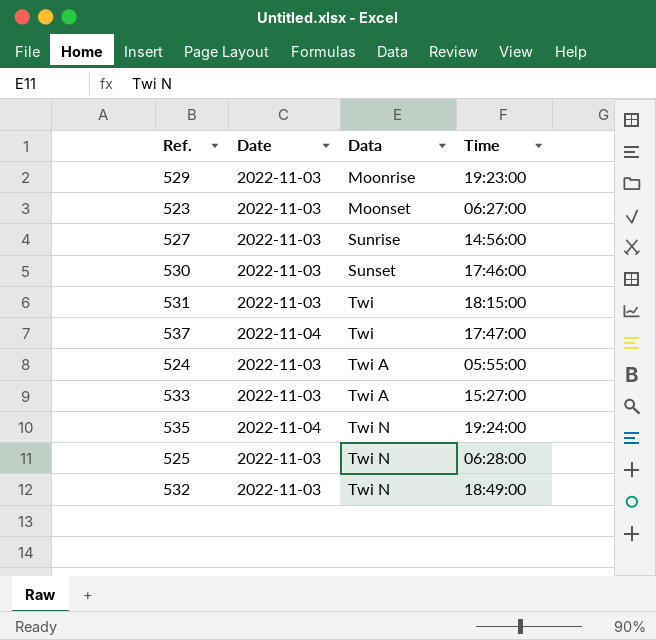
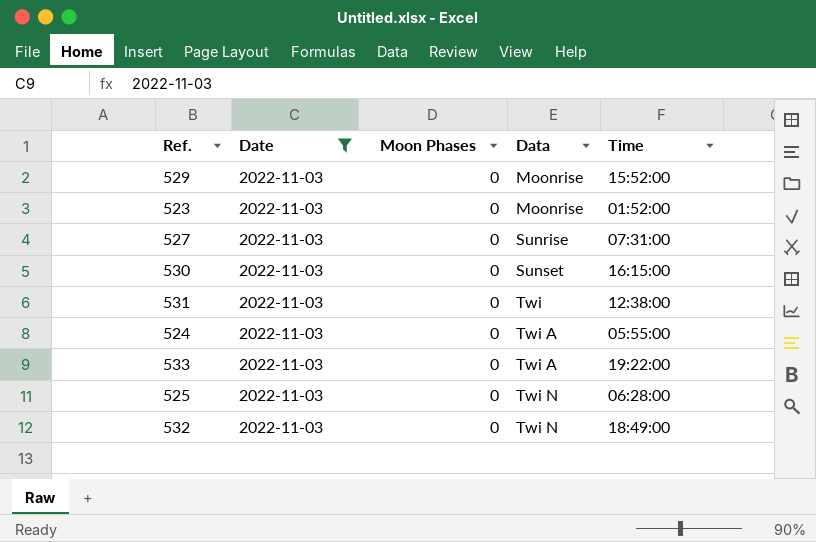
filter: none -> Date = 2022-11-03
column Moon Phases | position: none -> 3
529 | Time: 19:23:00 -> 15:52:00
523 | Data: Moonset -> Moonrise
523 | Time: 06:27:00 -> 01:52:00
527 | Time: 14:56:00 -> 07:31:00
530 | Time: 17:46:00 -> 16:15:00
531 | Time: 18:15:00 -> 12:38:00
533 | Time: 15:27:00 -> 19:22:00

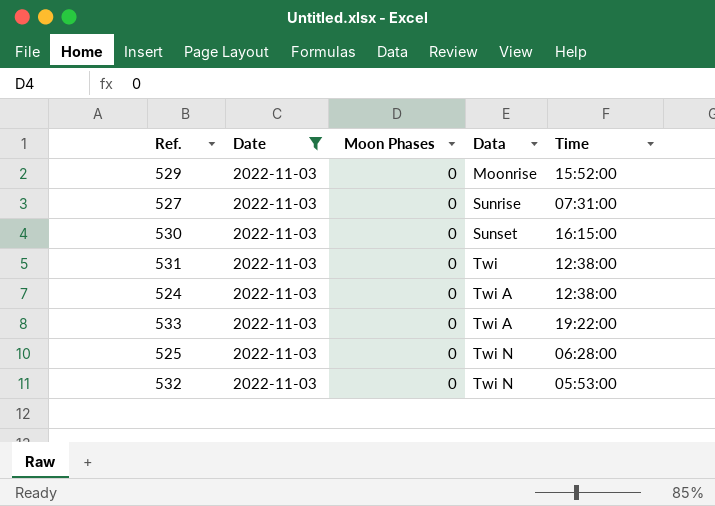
row 523: 2022-11-03 | 0 | Moonrise | 01:52:00 -> none
524 | Time: 05:55:00 -> 12:38:00
532 | Time: 18:49:00 -> 05:53:00

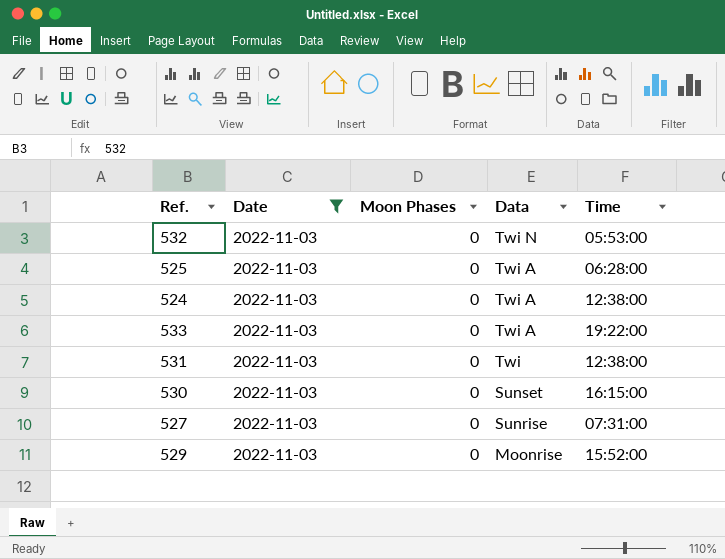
row order: Data ascending -> Data descending
525 | Data: Twi N -> Twi A

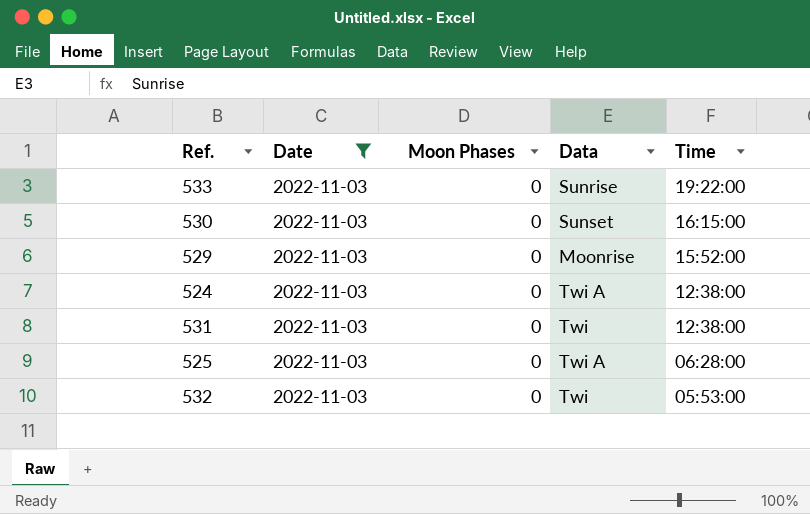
row order: Data descending -> Time descending
row 527: 2022-11-03 | 0 | Sunrise | 07:31:00 -> none
533 | Data: Twi A -> Sunrise
532 | Data: Twi N -> Twi

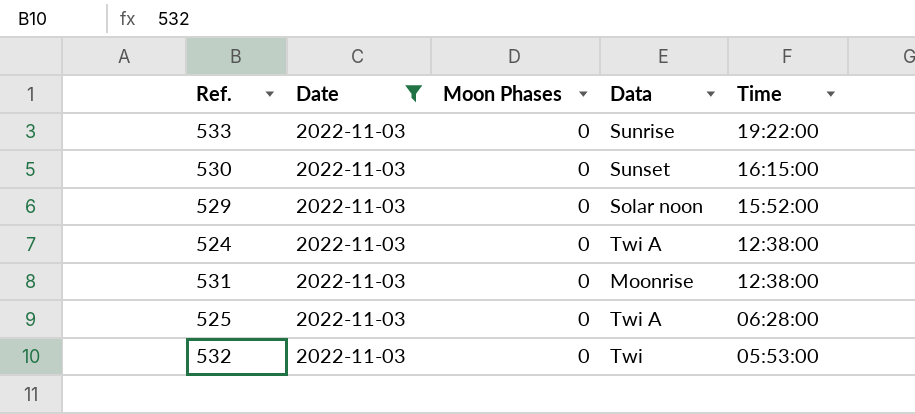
529 | Data: Moonrise -> Solar noon
531 | Data: Twi -> Moonrise

